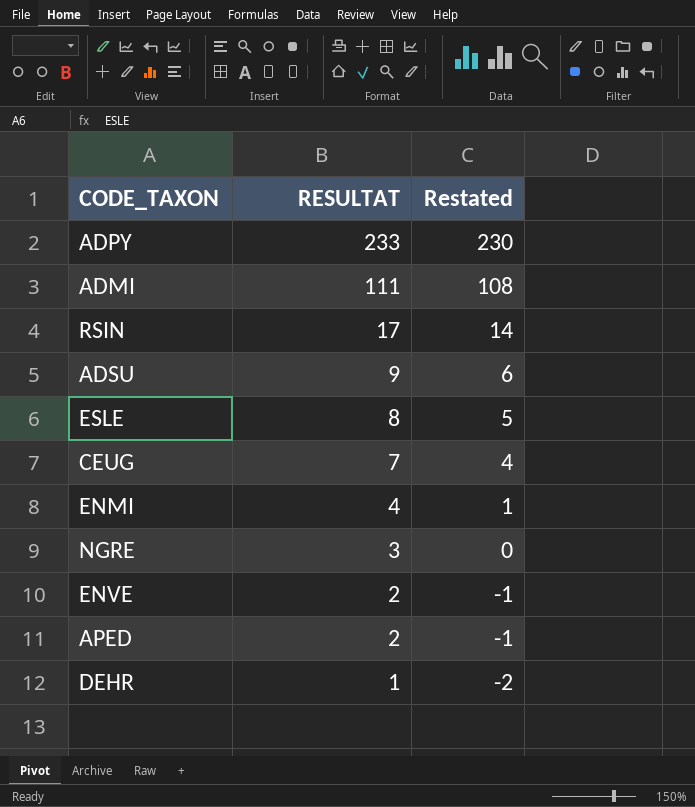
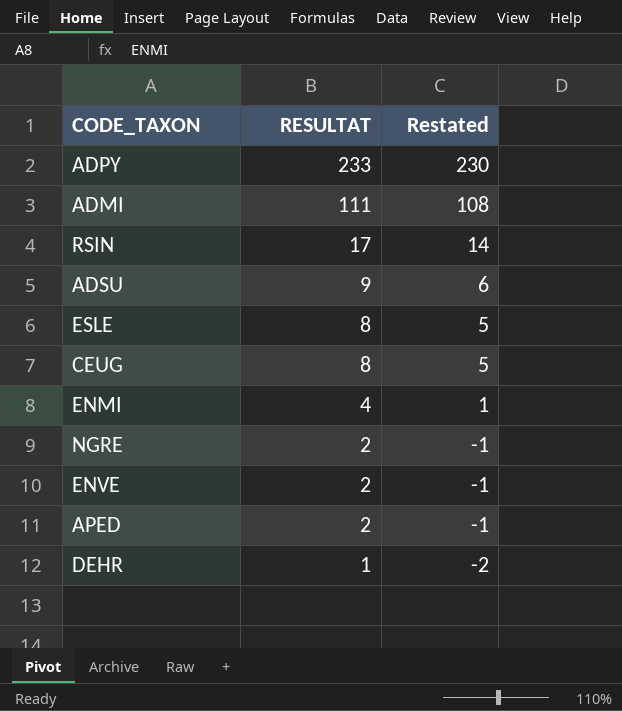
CEUG | RESULTAT: 7 -> 8
CEUG | Restated: 4 -> 5
NGRE | RESULTAT: 3 -> 2
NGRE | Restated: 0 -> -1

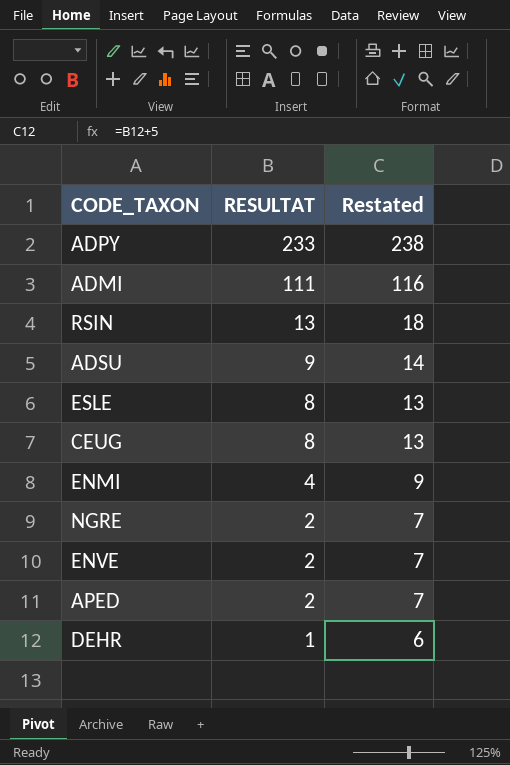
column Restated | formula: [RESULTAT] - 3 -> [RESULTAT] + 5
RSIN | RESULTAT: 17 -> 13

